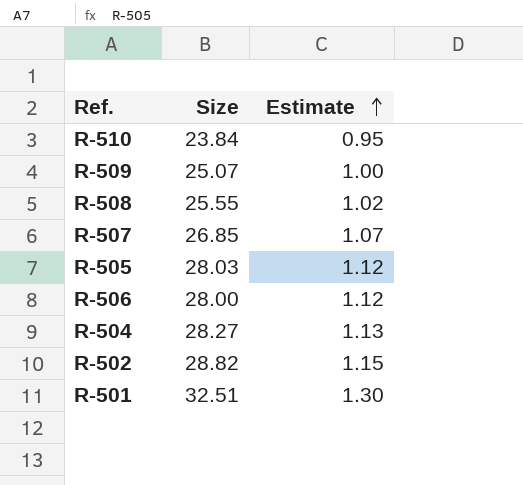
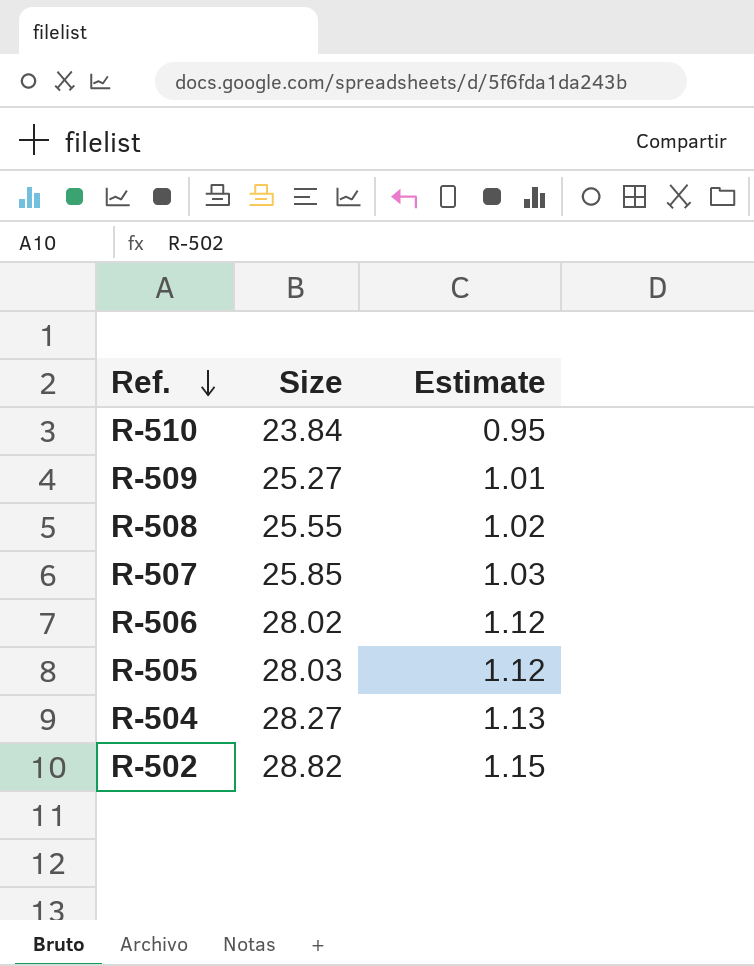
row order: Estimate ascending -> Ref. descending
row R-501: 32.51 | 1.30 -> none
R-509 | Size: 25.07 -> 25.27
R-509 | Estimate: 1.00 -> 1.01
R-507 | Size: 26.85 -> 25.85
R-507 | Estimate: 1.07 -> 1.03
R-506 | Size: 28.00 -> 28.02

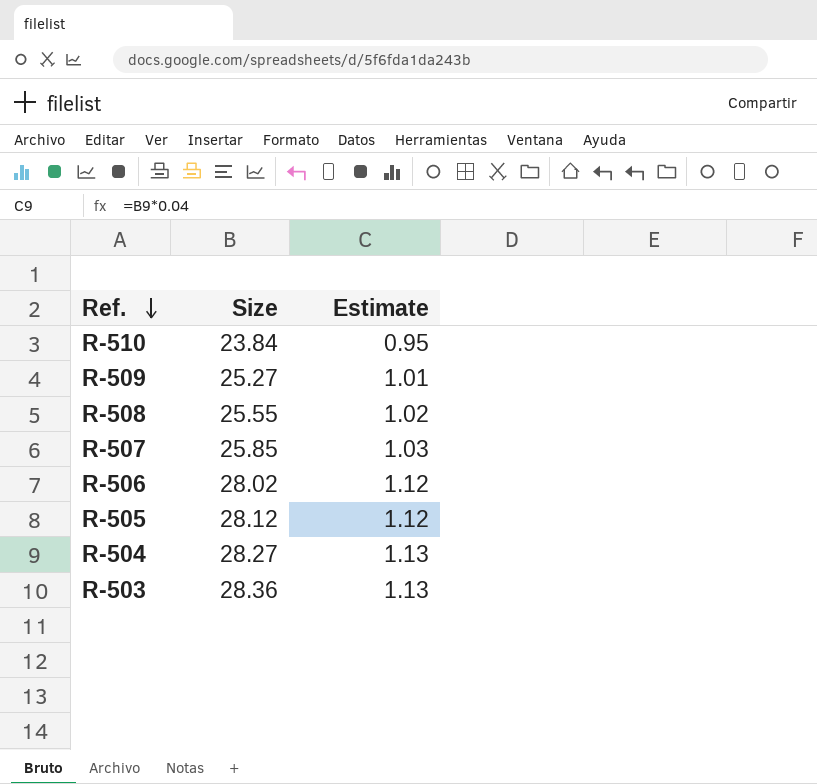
row R-502: 28.82 | 1.15 -> none
R-505 | Size: 28.03 -> 28.12
row R-503: none -> 28.36 | 1.13

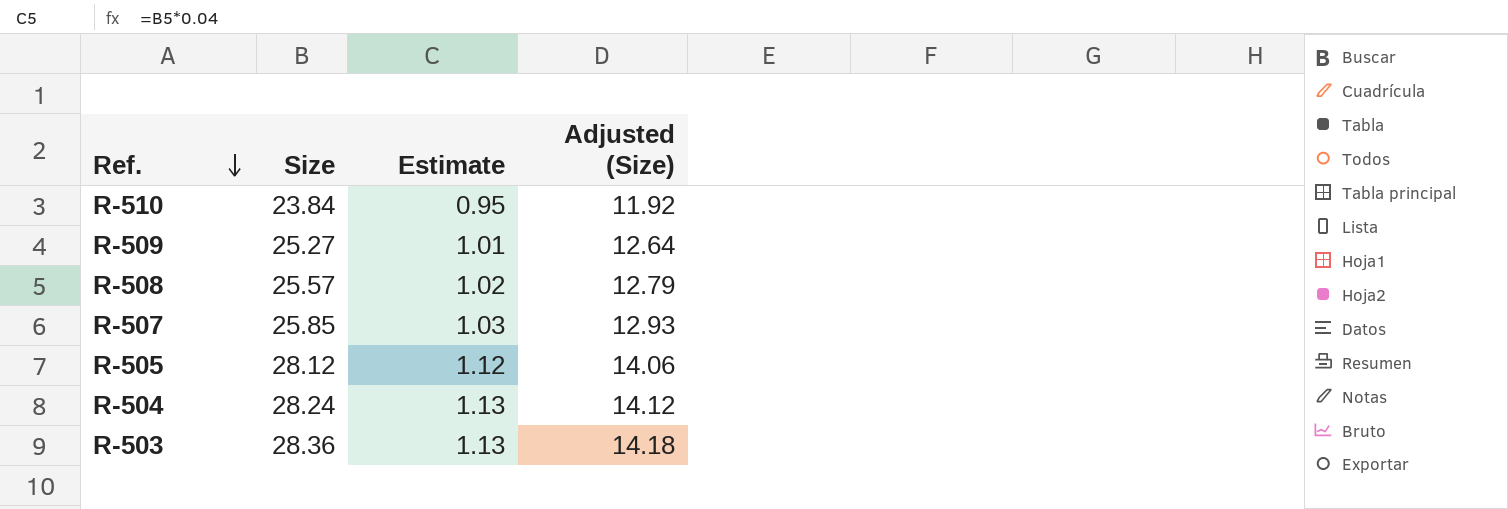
column Adjusted (Size) | formula: none -> [Size] * 0.5
row R-506: 28.02 | 1.12 -> none
R-508 | Size: 25.55 -> 25.57
R-504 | Size: 28.27 -> 28.24

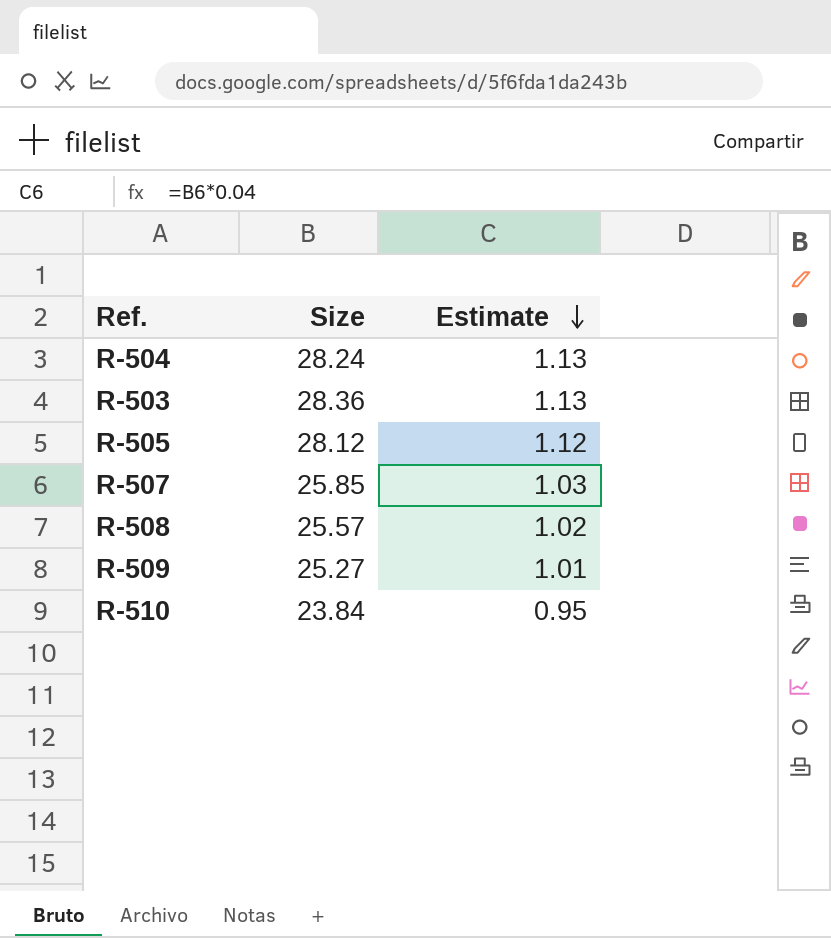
row order: Ref. descending -> Estimate descending
column Adjusted (Size) | formula: [Size] * 0.5 -> none

